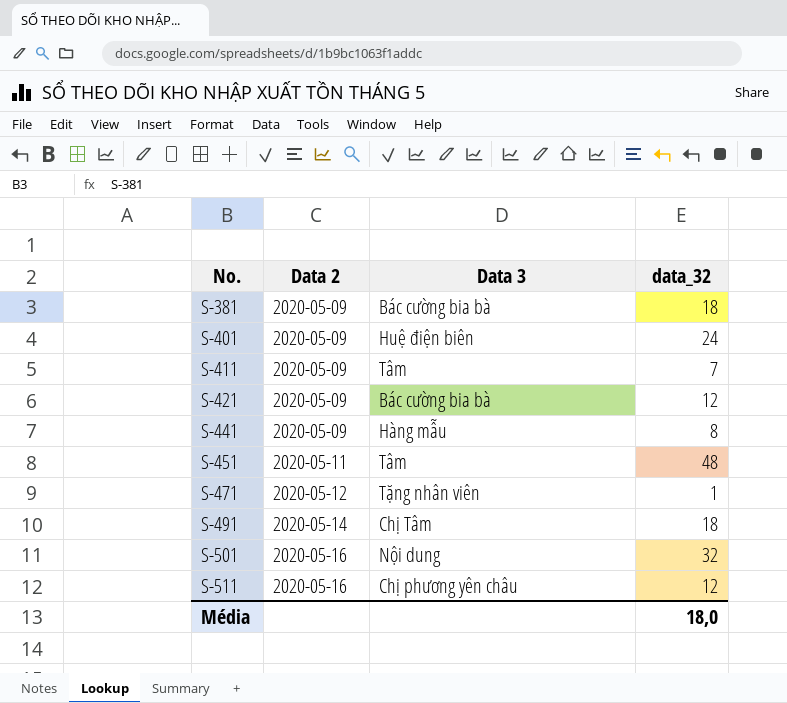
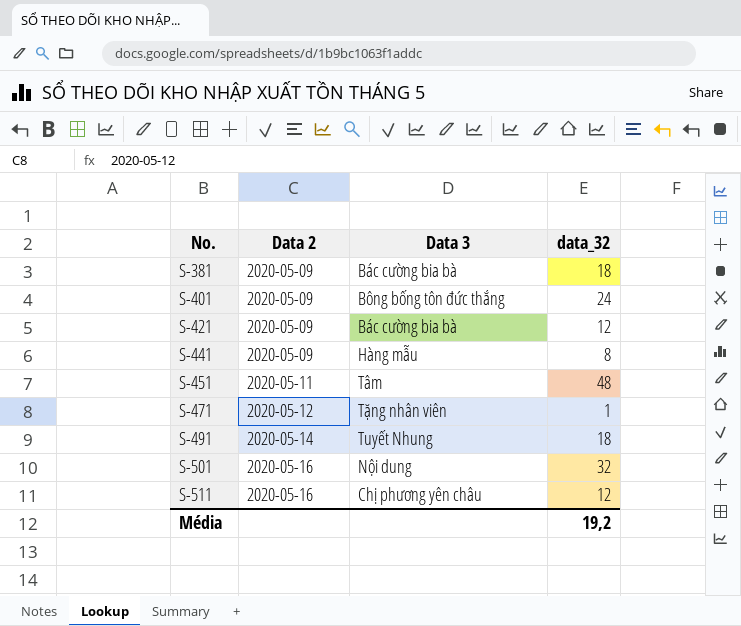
row S-411: 2020-05-09 | Tâm | 7 -> none
S-401 | Data 3: Huệ điện biên -> Bông bống tôn đức thắng
S-491 | Data 3: Chị Tâm -> Tuyết Nhung
Média | data_32: 18,0 -> 19,2

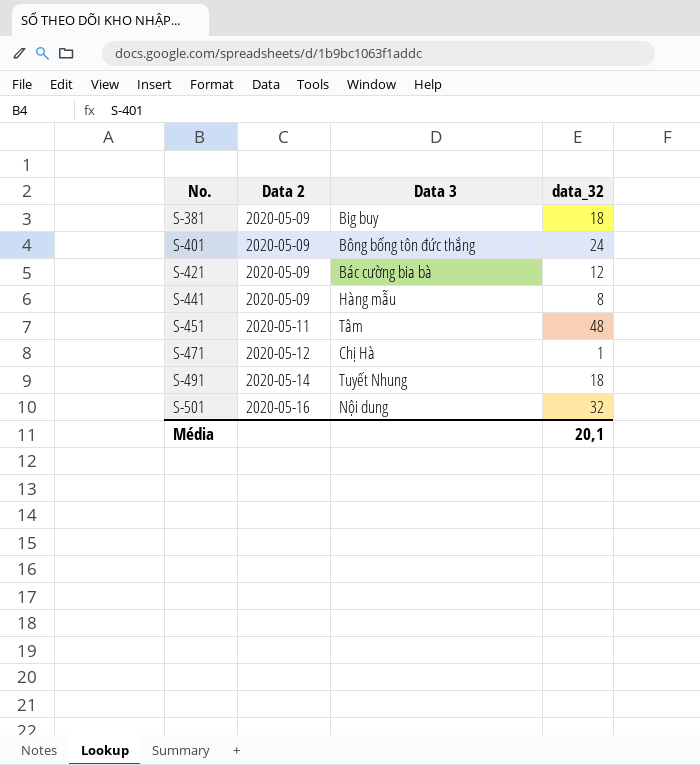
row S-511: 2020-05-16 | Chị phương yên châu | 12 -> none
S-381 | Data 3: Bác cường bia bà -> Big buy
S-471 | Data 3: Tặng nhân viên -> Chị Hà
Média | data_32: 19,2 -> 20,1

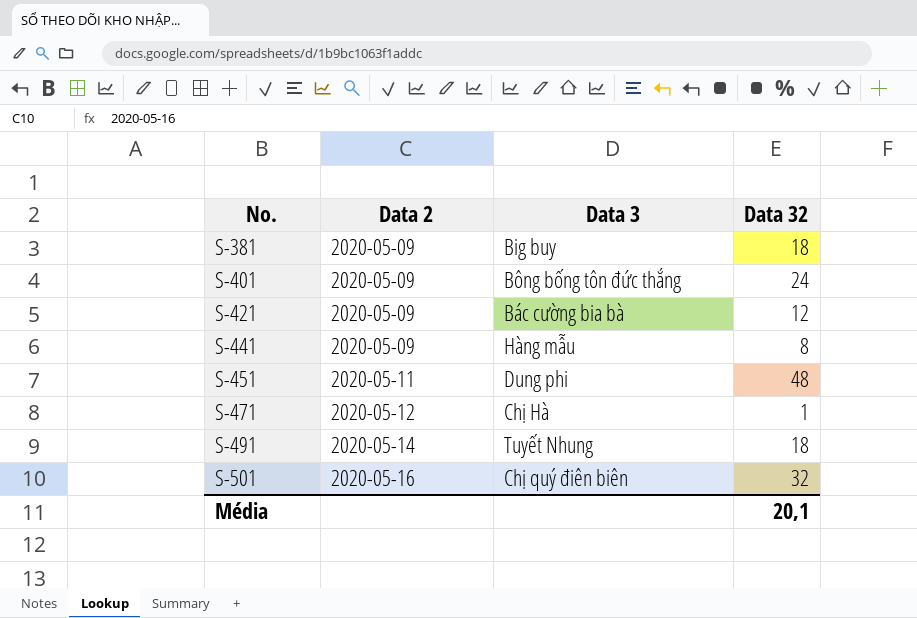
column name: data_32 -> Data 32
S-451 | Data 3: Tâm -> Dung phi
S-501 | Data 3: Nội dung -> Chị quý điên biên

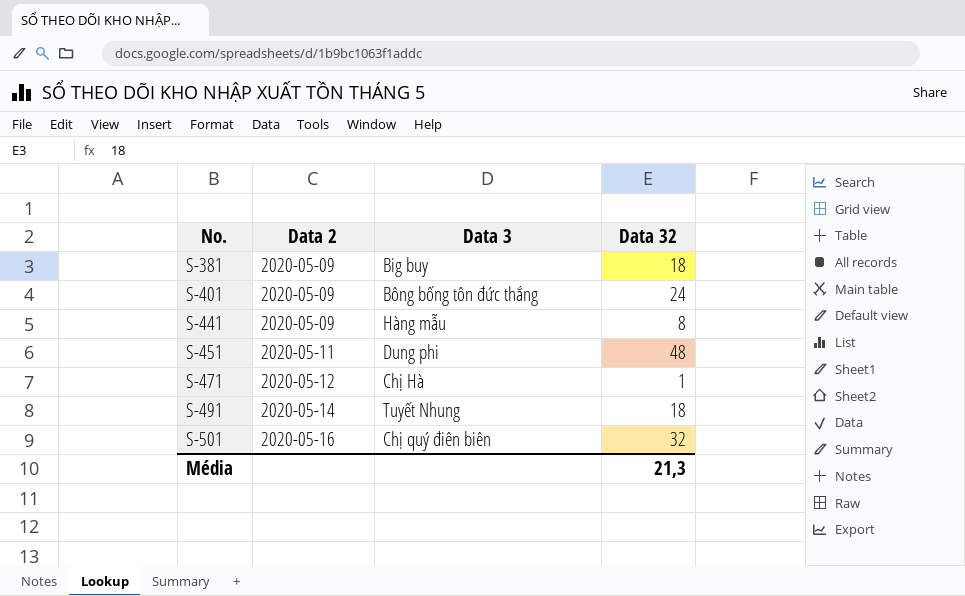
row S-421: 2020-05-09 | Bác cường bia bà | 12 -> none
Média | Data 32: 20,1 -> 21,3

